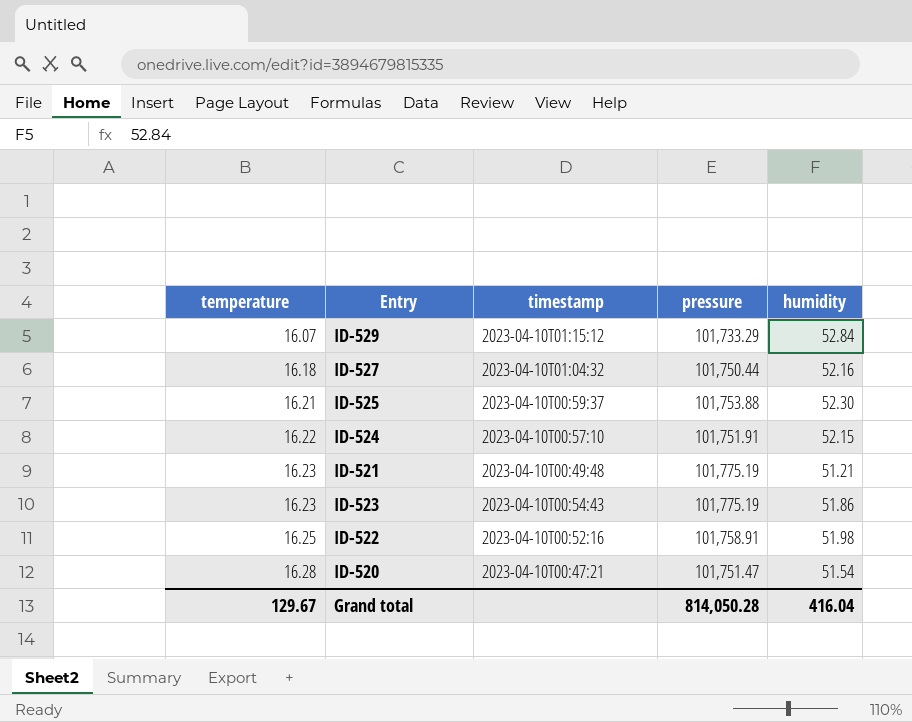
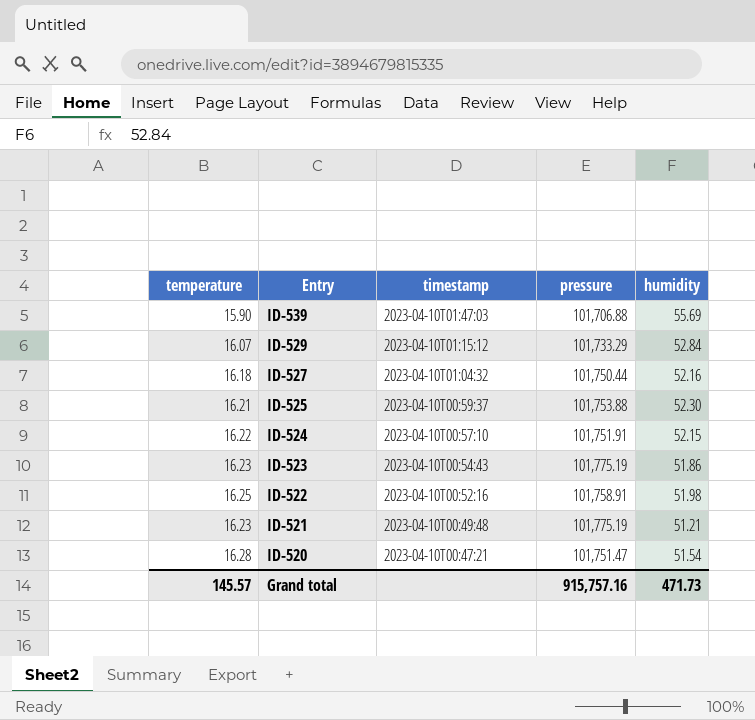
row order: temperature ascending -> Entry descending
row ID-539: none -> 15.90 | 2023-04-10T01:47:03 | 101,706.88 | 55.69
Grand total | temperature: 129.67 -> 145.57
Grand total | pressure: 814,050.28 -> 915,757.16
Grand total | humidity: 416.04 -> 471.73

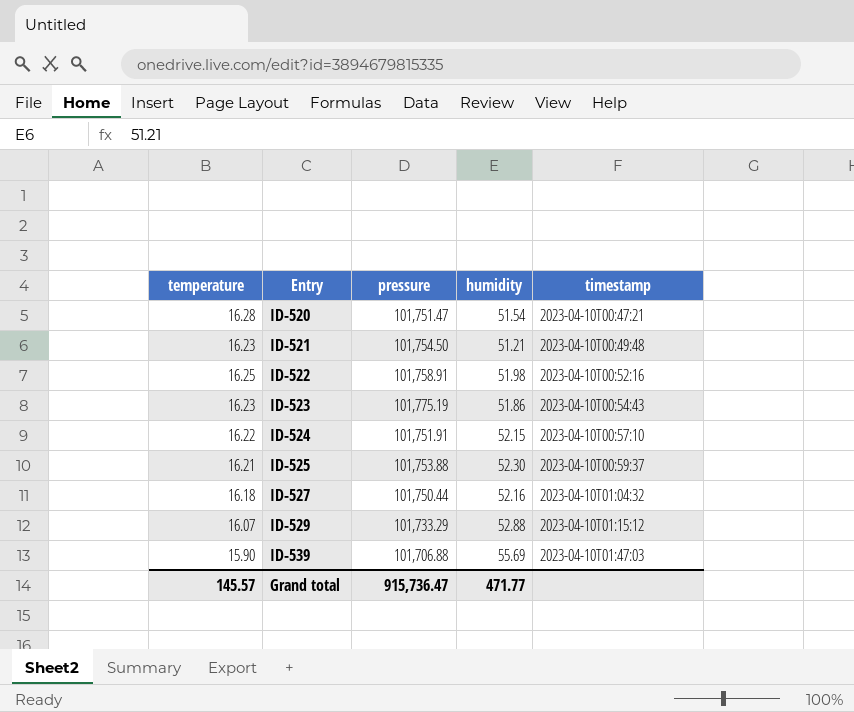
row order: Entry descending -> Entry ascending
column timestamp | position: 3 -> 5
ID-521 | pressure: 101,775.19 -> 101,754.50
ID-529 | humidity: 52.84 -> 52.88
Grand total | pressure: 915,757.16 -> 915,736.47
Grand total | humidity: 471.73 -> 471.77

